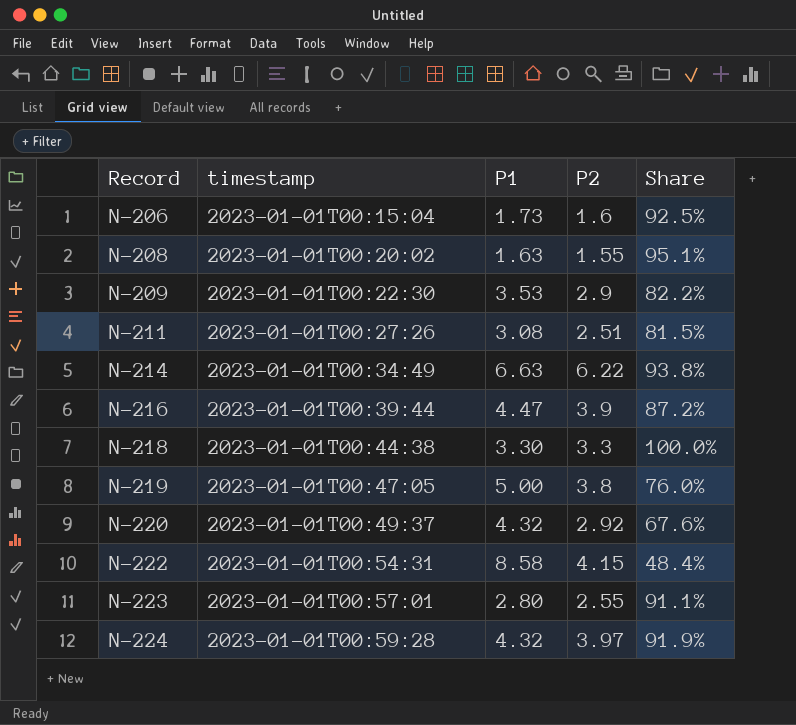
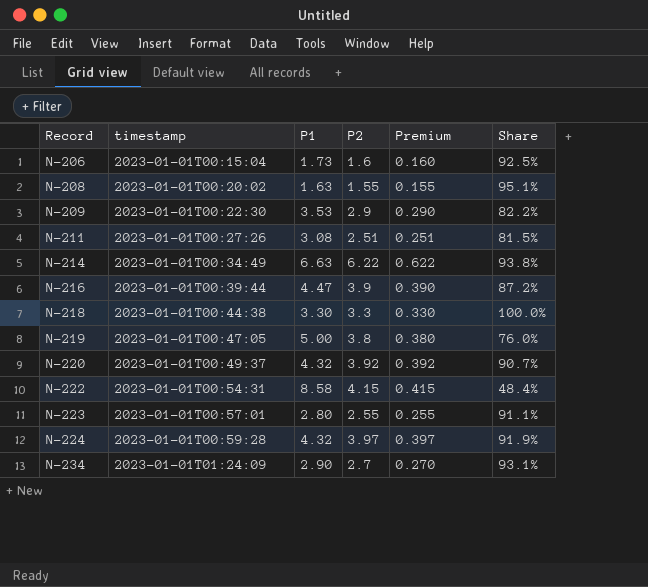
column Premium | formula: none -> [P2] * 0.1
N-220 | P2: 2.92 -> 3.92
N-220 | Share: 67.6% -> 90.7%
row N-234: none -> 2023-01-01T01:24:09 | 2.90 | 2.7 | 0.270 | 93.1%

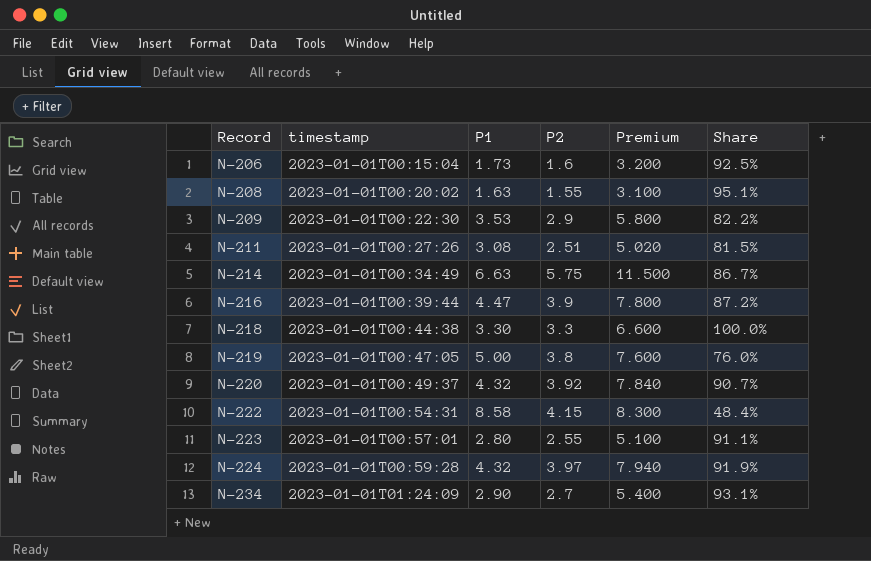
column Premium | formula: [P2] * 0.1 -> [P2] * 2
N-214 | P2: 6.22 -> 5.75
N-214 | Share: 93.8% -> 86.7%

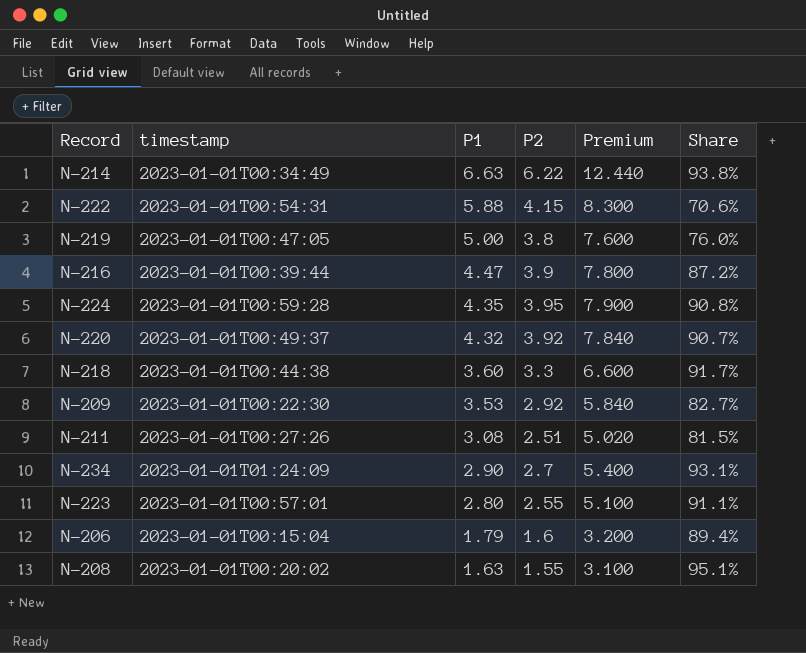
row order: Record ascending -> P1 descending
N-214 | P2: 5.75 -> 6.22
N-214 | Premium: 11.500 -> 12.440
N-214 | Share: 86.7% -> 93.8%
N-222 | P1: 8.58 -> 5.88
N-222 | Share: 48.4% -> 70.6%
N-224 | P1: 4.32 -> 4.35
N-224 | P2: 3.97 -> 3.95
N-224 | Premium: 7.940 -> 7.900
N-224 | Share: 91.9% -> 90.8%
N-218 | P1: 3.30 -> 3.60
N-218 | Share: 100.0% -> 91.7%
N-209 | P2: 2.9 -> 2.92
N-209 | Premium: 5.800 -> 5.840
N-209 | Share: 82.2% -> 82.7%
N-206 | P1: 1.73 -> 1.79
N-206 | Share: 92.5% -> 89.4%

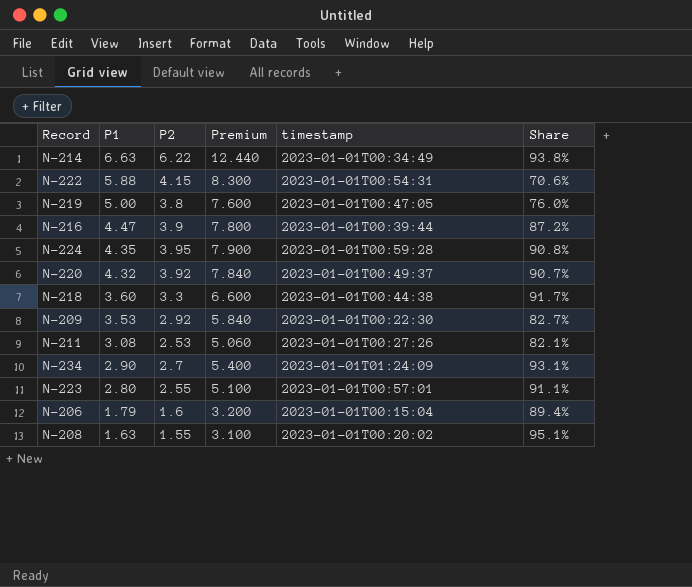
column timestamp | position: 2 -> 5
N-211 | P2: 2.51 -> 2.53
N-211 | Premium: 5.020 -> 5.060
N-211 | Share: 81.5% -> 82.1%

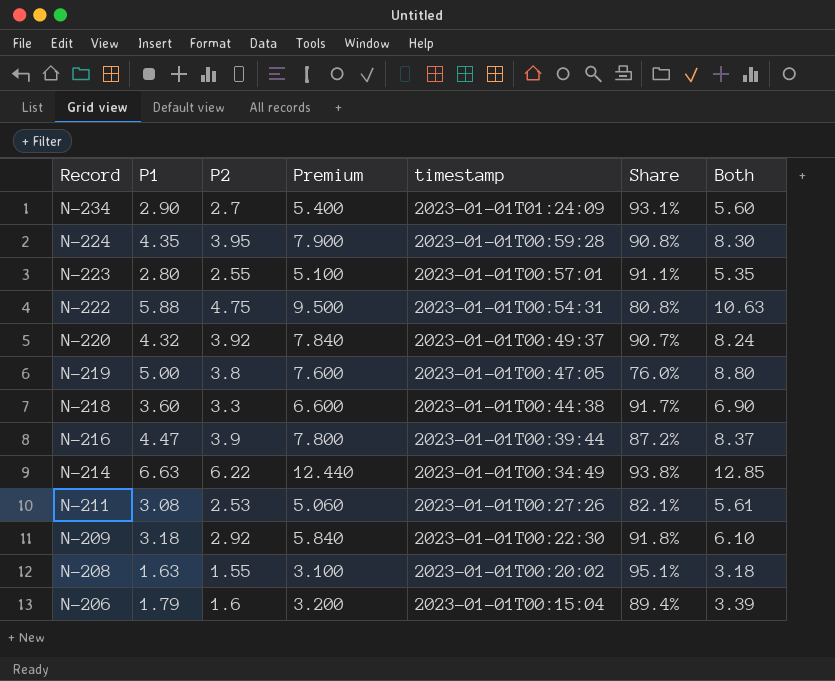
row order: P1 descending -> Record descending
column Both | formula: none -> [P1] + [P2]
N-222 | P2: 4.15 -> 4.75
N-222 | Premium: 8.300 -> 9.500
N-222 | Share: 70.6% -> 80.8%
N-209 | P1: 3.53 -> 3.18
N-209 | Share: 82.7% -> 91.8%

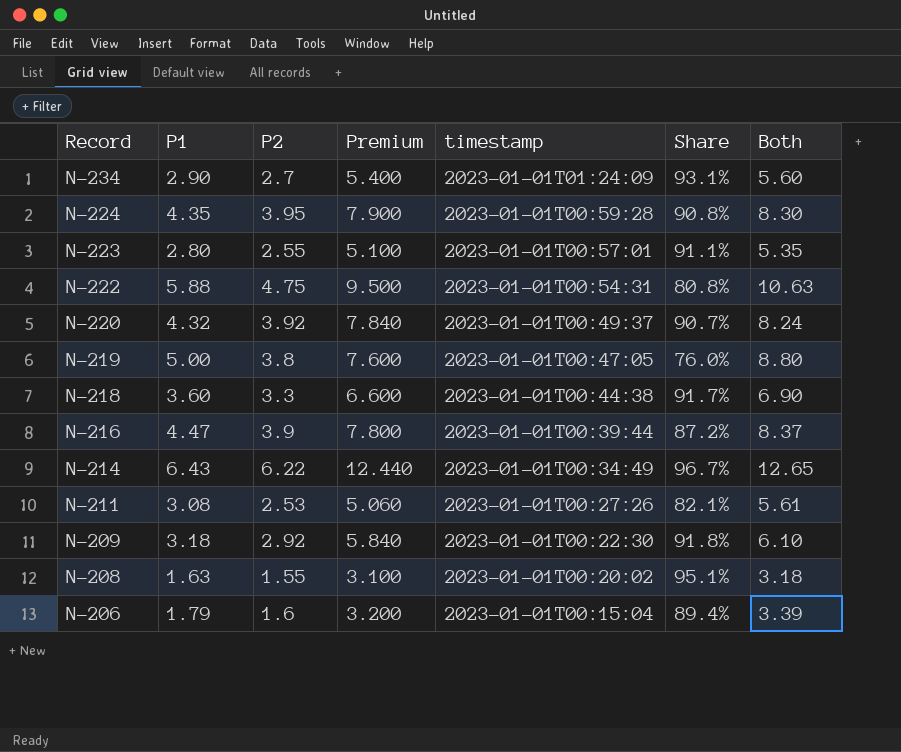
N-214 | P1: 6.63 -> 6.43
N-214 | Share: 93.8% -> 96.7%
N-214 | Both: 12.85 -> 12.65

